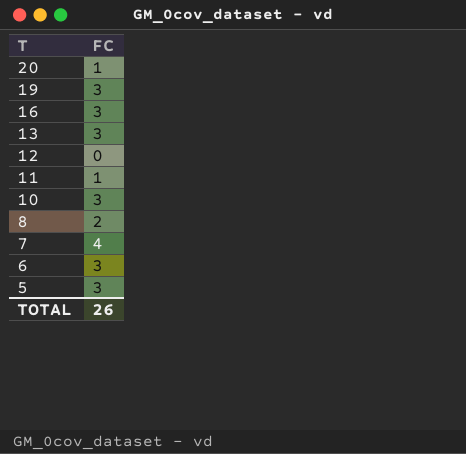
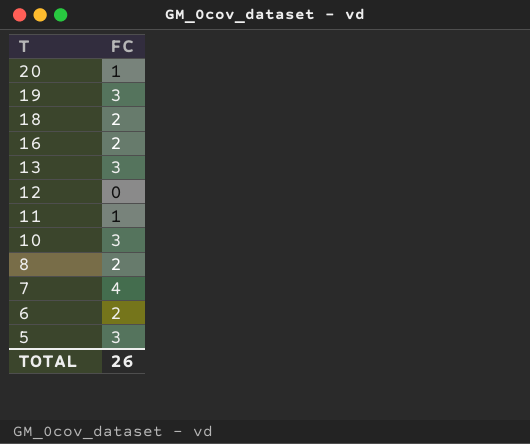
row 18: none -> 2
16 | FC: 3 -> 2
6 | FC: 3 -> 2

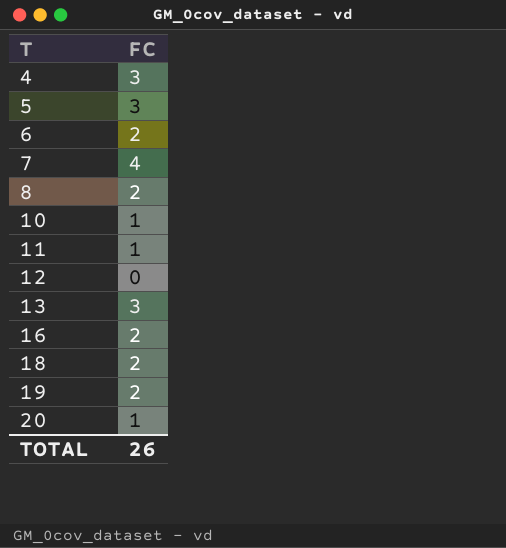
row order: T descending -> T ascending
row 4: none -> 3
10 | FC: 3 -> 1
19 | FC: 3 -> 2

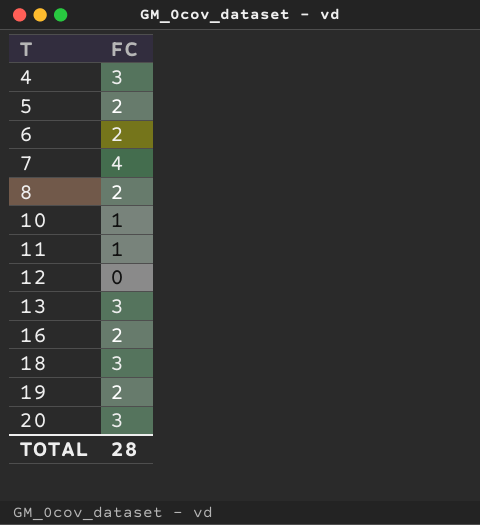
5 | FC: 3 -> 2
18 | FC: 2 -> 3
20 | FC: 1 -> 3
TOTAL | FC: 26 -> 28

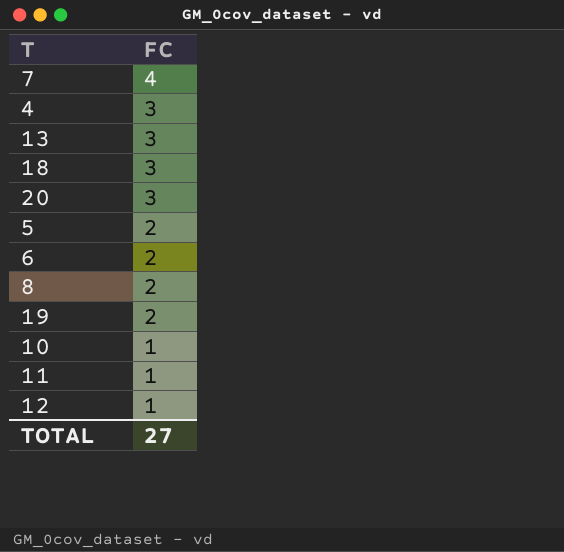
row order: T ascending -> FC descending
row 16: 2 -> none
12 | FC: 0 -> 1
TOTAL | FC: 28 -> 27

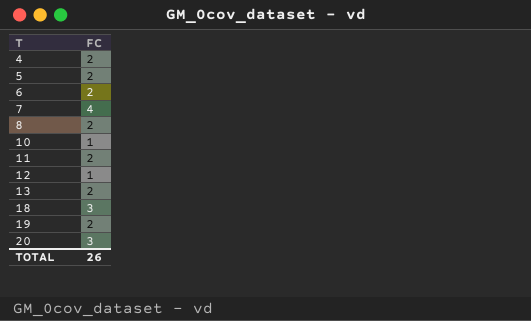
row order: FC descending -> T ascending
4 | FC: 3 -> 2
11 | FC: 1 -> 2
13 | FC: 3 -> 2
TOTAL | FC: 27 -> 26

